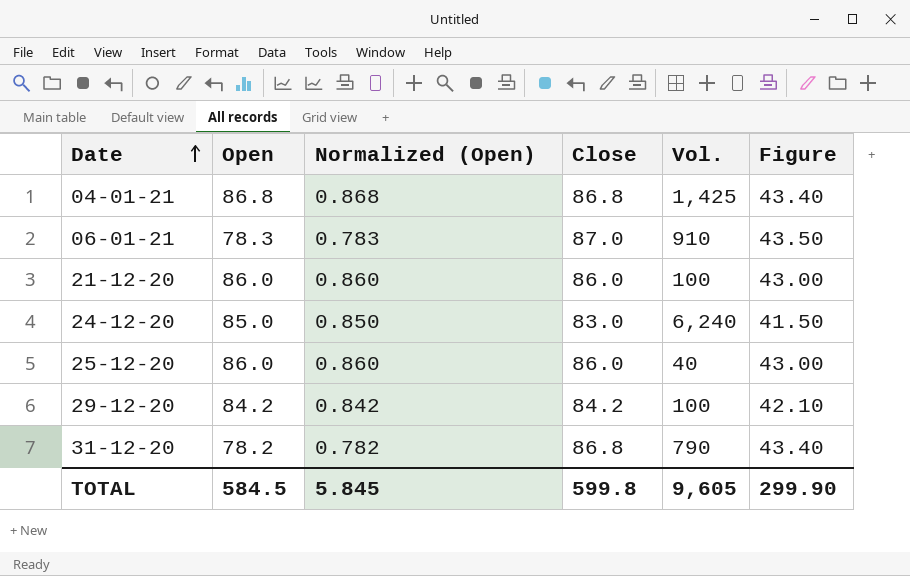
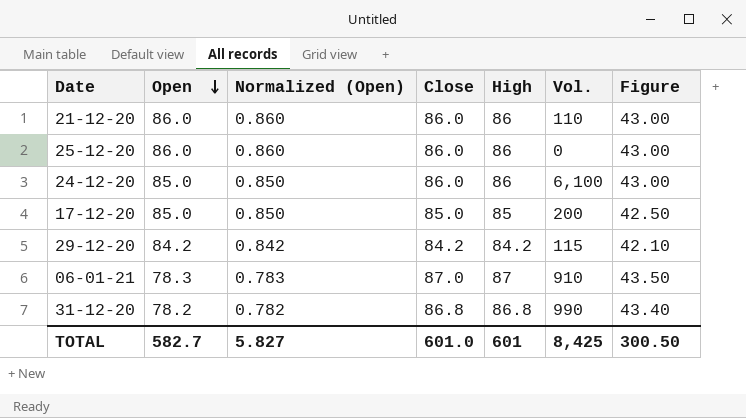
row order: Date ascending -> Open descending
column High | position: none -> 5
row 04-01-21: 86.8 | 0.868 | 86.8 | 1,425 | 43.40 -> none
21-12-20 | Vol.: 100 -> 110
25-12-20 | Vol.: 40 -> 0
24-12-20 | Close: 83.0 -> 86.0
24-12-20 | Vol.: 6,240 -> 6,100
24-12-20 | Figure: 41.50 -> 43.00
row 17-12-20: none -> 85.0 | 0.850 | 85.0 | 85 | 200 | 42.50
29-12-20 | Vol.: 100 -> 115
31-12-20 | Vol.: 790 -> 990
TOTAL | Open: 584.5 -> 582.7
TOTAL | Normalized (Open): 5.845 -> 5.827
TOTAL | Close: 599.8 -> 601.0
TOTAL | Vol.: 9,605 -> 8,425
TOTAL | Figure: 299.90 -> 300.50

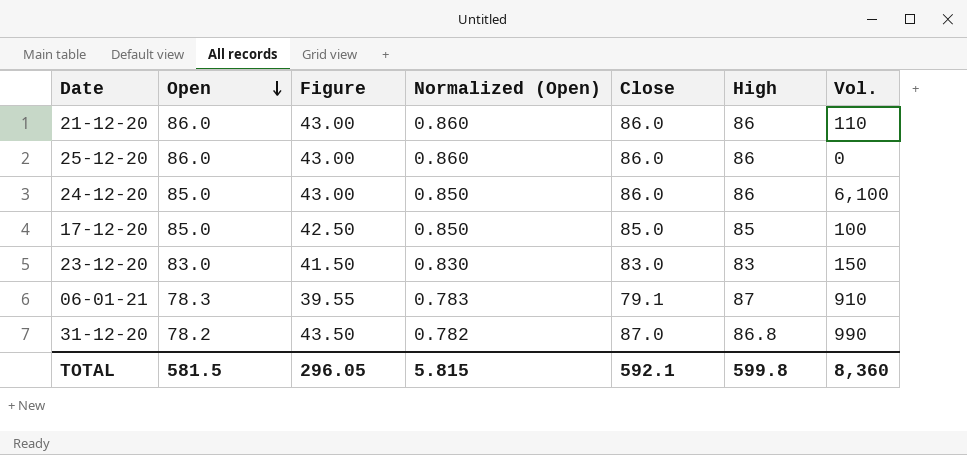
column Figure | position: 7 -> 3
row 29-12-20: 84.2 | 0.842 | 84.2 | 84.2 | 115 | 42.10 -> none
17-12-20 | Vol.: 200 -> 100
row 23-12-20: none -> 83.0 | 41.50 | 0.830 | 83.0 | 83 | 150
06-01-21 | Figure: 43.50 -> 39.55
06-01-21 | Close: 87.0 -> 79.1
31-12-20 | Figure: 43.40 -> 43.50
31-12-20 | Close: 86.8 -> 87.0
TOTAL | Open: 582.7 -> 581.5
TOTAL | Figure: 300.50 -> 296.05
TOTAL | Normalized (Open): 5.827 -> 5.815
TOTAL | Close: 601.0 -> 592.1
TOTAL | High: 601 -> 599.8
TOTAL | Vol.: 8,425 -> 8,360

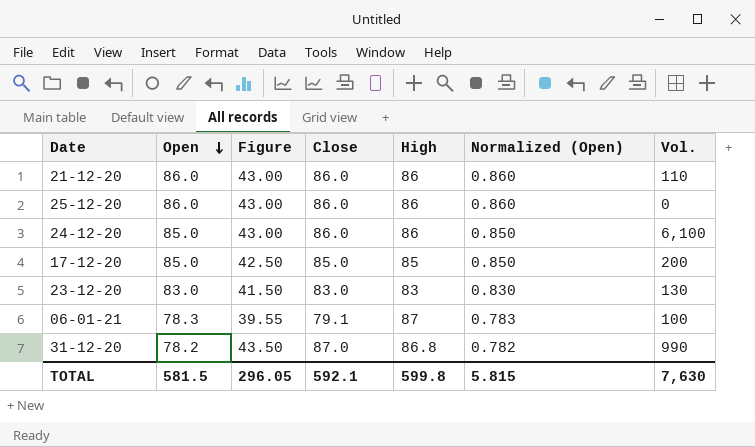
column Normalized (Open) | position: 4 -> 6
17-12-20 | Vol.: 100 -> 200
23-12-20 | Vol.: 150 -> 130
06-01-21 | Vol.: 910 -> 100
TOTAL | Vol.: 8,360 -> 7,630

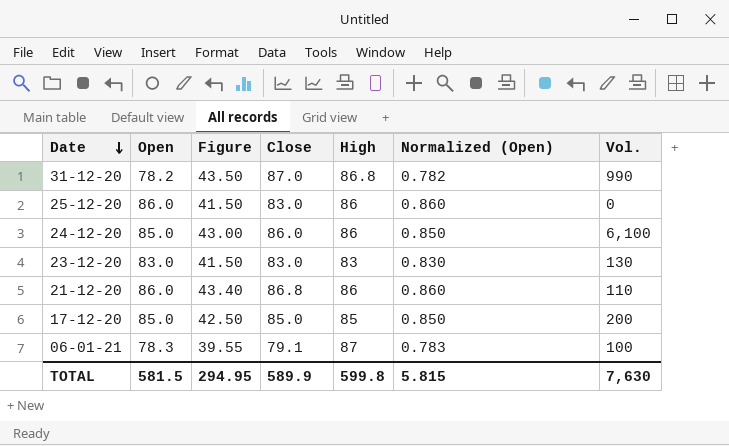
row order: Open descending -> Date descending
25-12-20 | Figure: 43.00 -> 41.50
25-12-20 | Close: 86.0 -> 83.0
21-12-20 | Figure: 43.00 -> 43.40
21-12-20 | Close: 86.0 -> 86.8
TOTAL | Figure: 296.05 -> 294.95
TOTAL | Close: 592.1 -> 589.9

